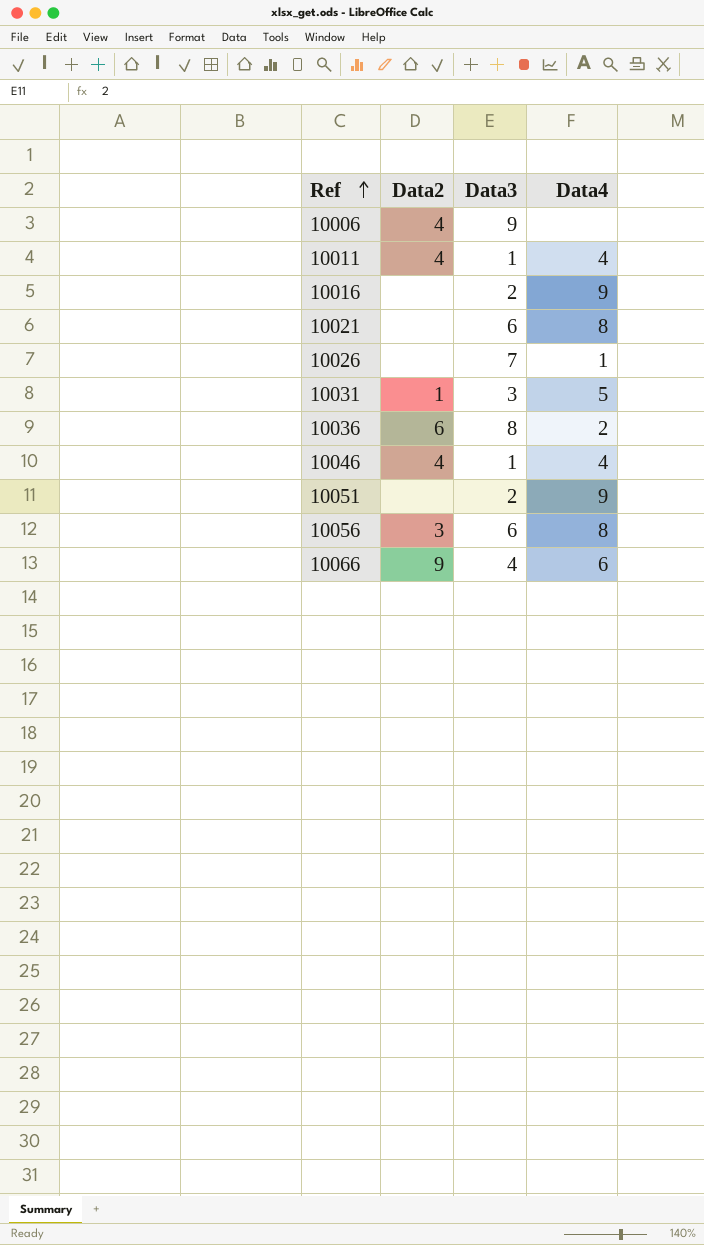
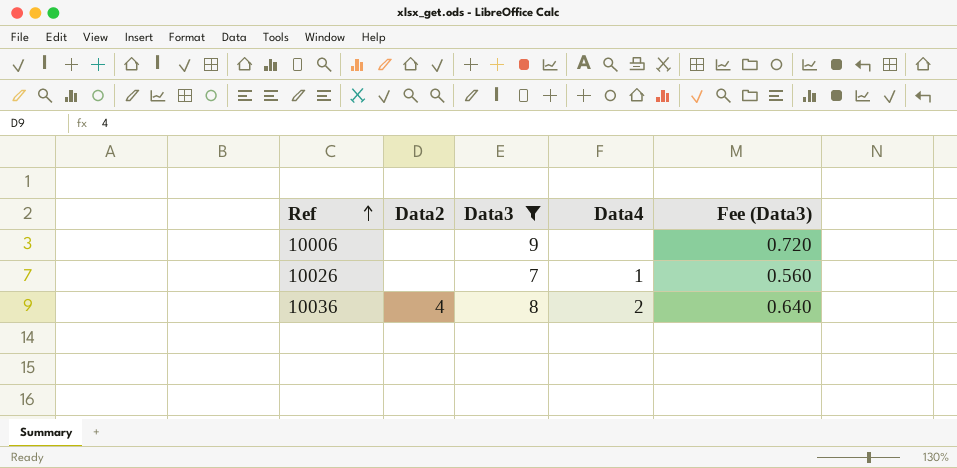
filter: none -> Data3 >= 7
column Fee (Data3) | formula: none -> [Data3] * 0.08
10006 | Data2: 4 -> none
10036 | Data2: 6 -> 4

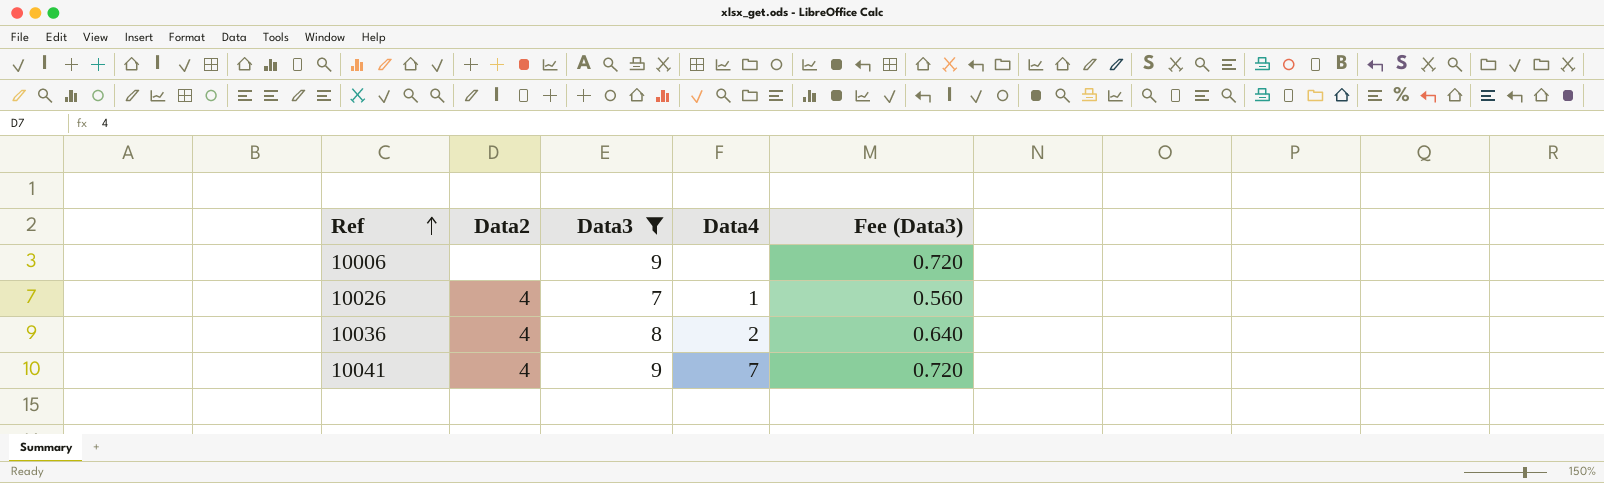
10026 | Data2: none -> 4
row 10041: none -> 4 | 9 | 7 | 0.720

